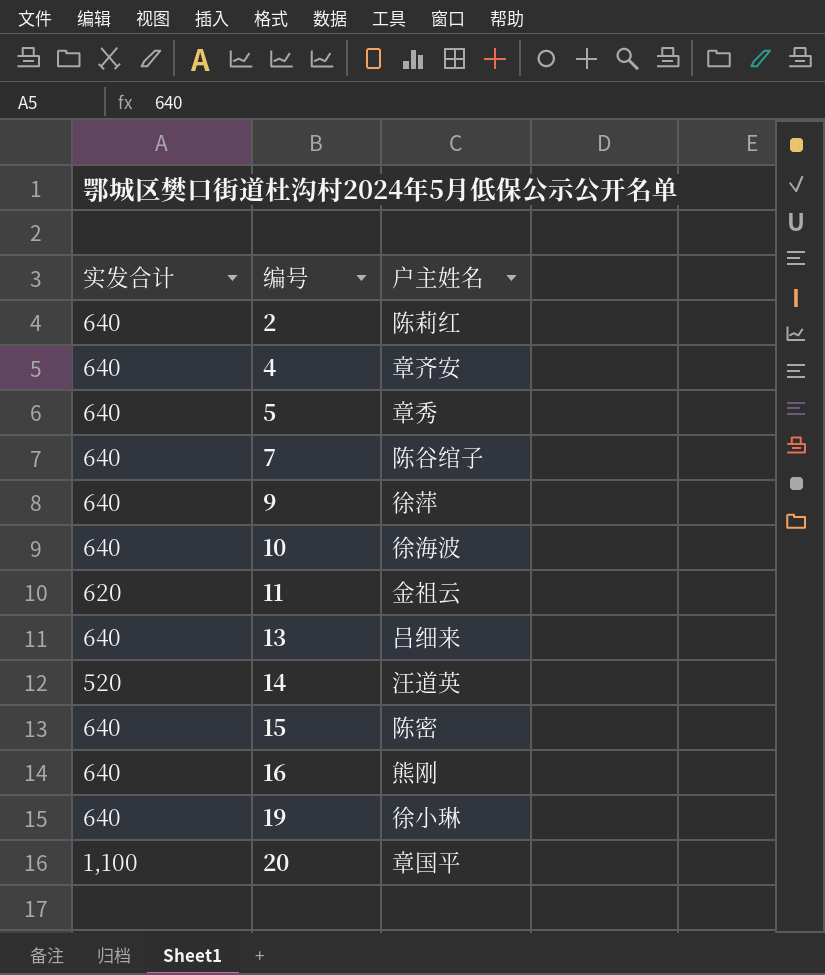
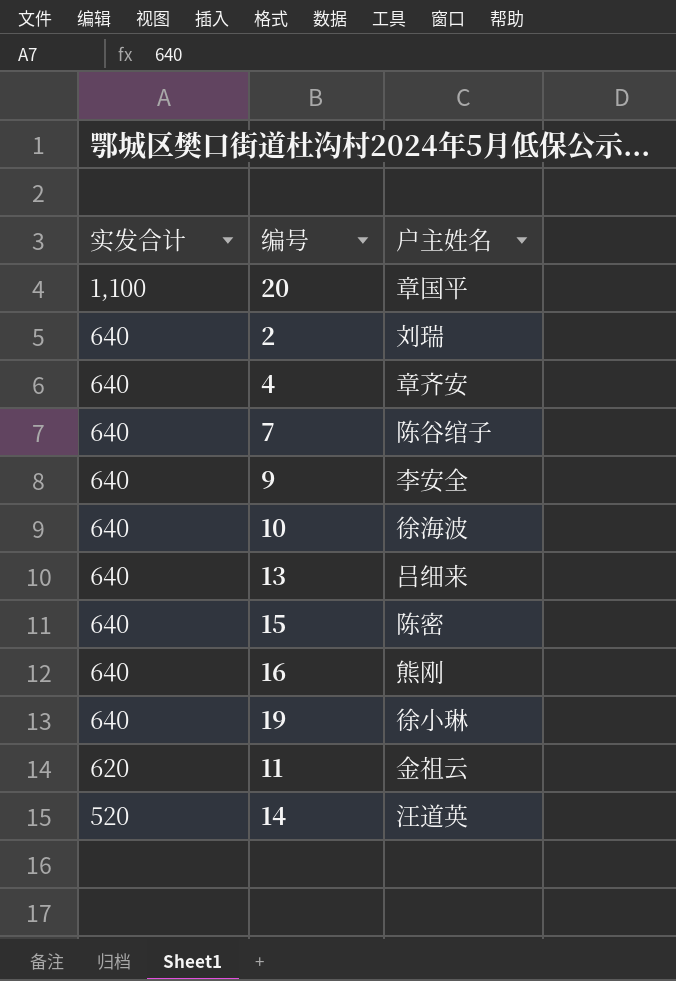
row order: 编号 ascending -> 实发合计 descending
row 5: 640 | 章秀 -> none
2 | 户主姓名: 陈莉红 -> 刘瑞
9 | 户主姓名: 徐萍 -> 李安全

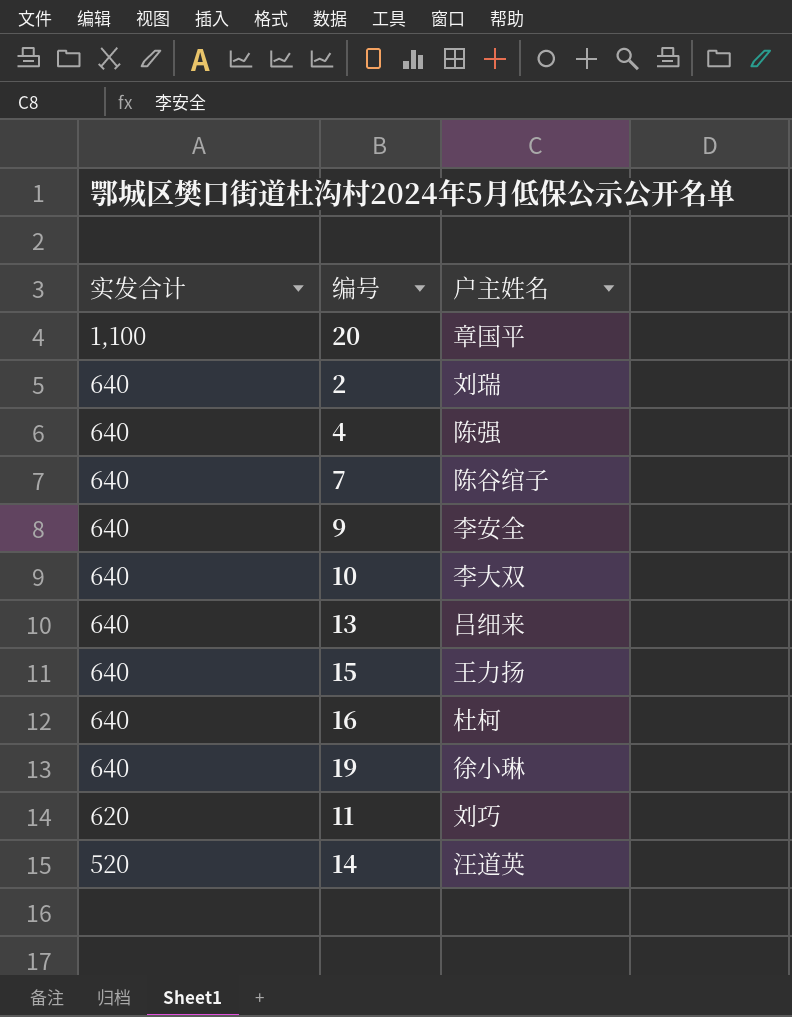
4 | 户主姓名: 章齐安 -> 陈强
10 | 户主姓名: 徐海波 -> 李大双
15 | 户主姓名: 陈密 -> 王力扬
16 | 户主姓名: 熊刚 -> 杜柯
11 | 户主姓名: 金祖云 -> 刘巧

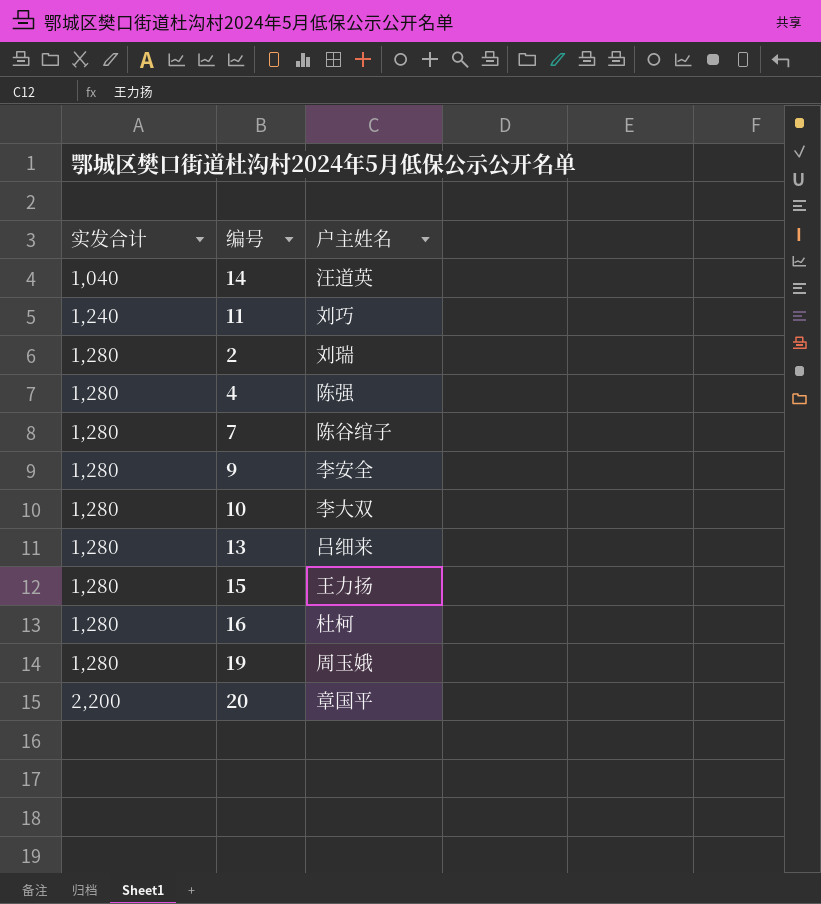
row order: 实发合计 descending -> 实发合计 ascending
14 | 实发合计: 520 -> 1,040
11 | 实发合计: 620 -> 1,240
2 | 实发合计: 640 -> 1,280
4 | 实发合计: 640 -> 1,280
7 | 实发合计: 640 -> 1,280
9 | 实发合计: 640 -> 1,280
10 | 实发合计: 640 -> 1,280
13 | 实发合计: 640 -> 1,280
15 | 实发合计: 640 -> 1,280
16 | 实发合计: 640 -> 1,280
19 | 实发合计: 640 -> 1,280
19 | 户主姓名: 徐小琳 -> 周玉娥
20 | 实发合计: 1,100 -> 2,200

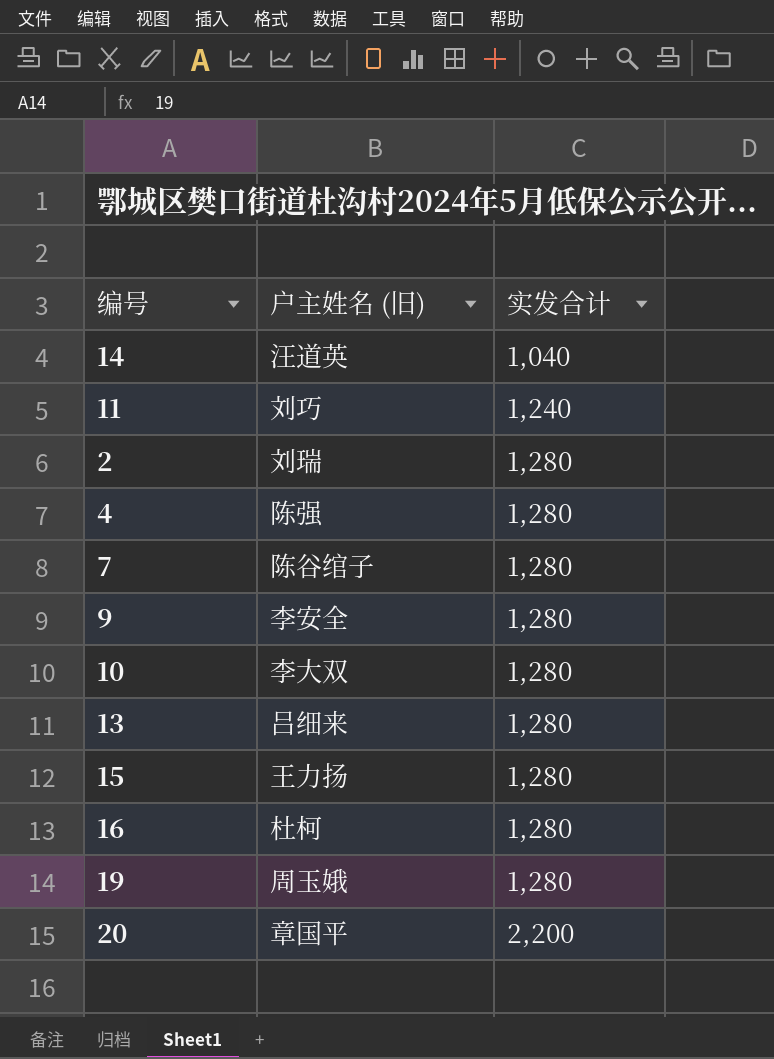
column name: 户主姓名 -> 户主姓名 (旧)
column 实发合计 | position: 1 -> 3

